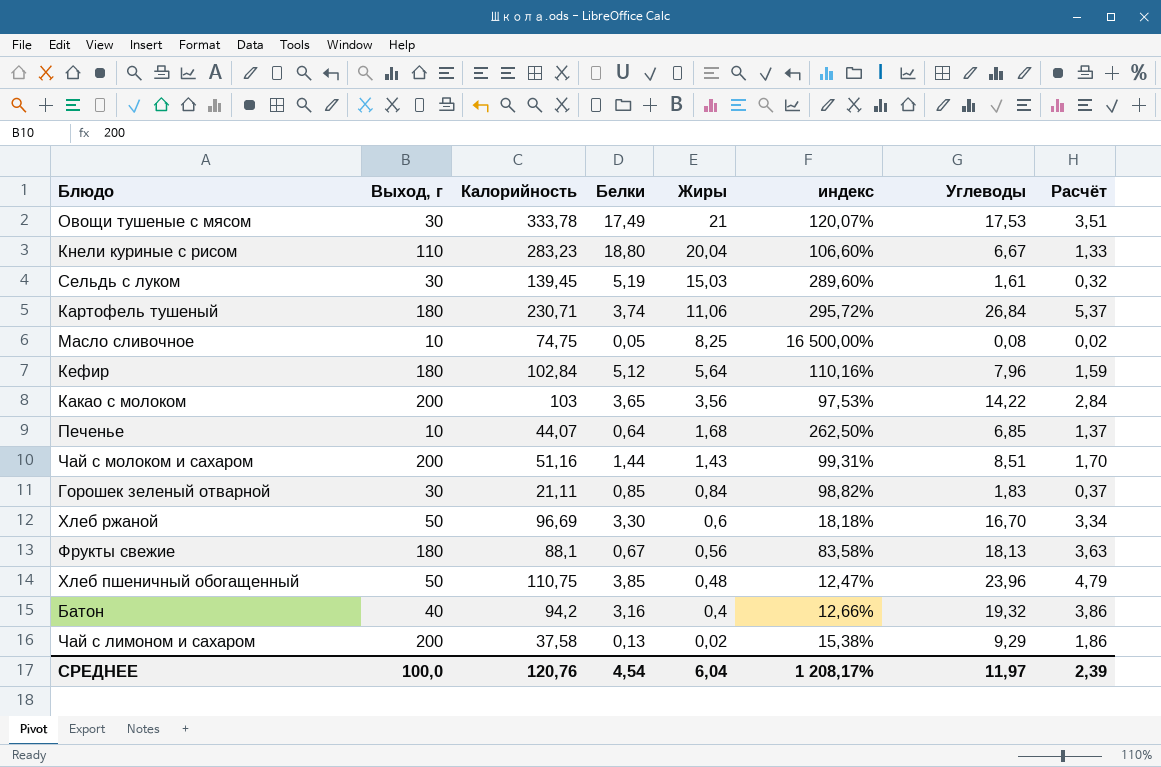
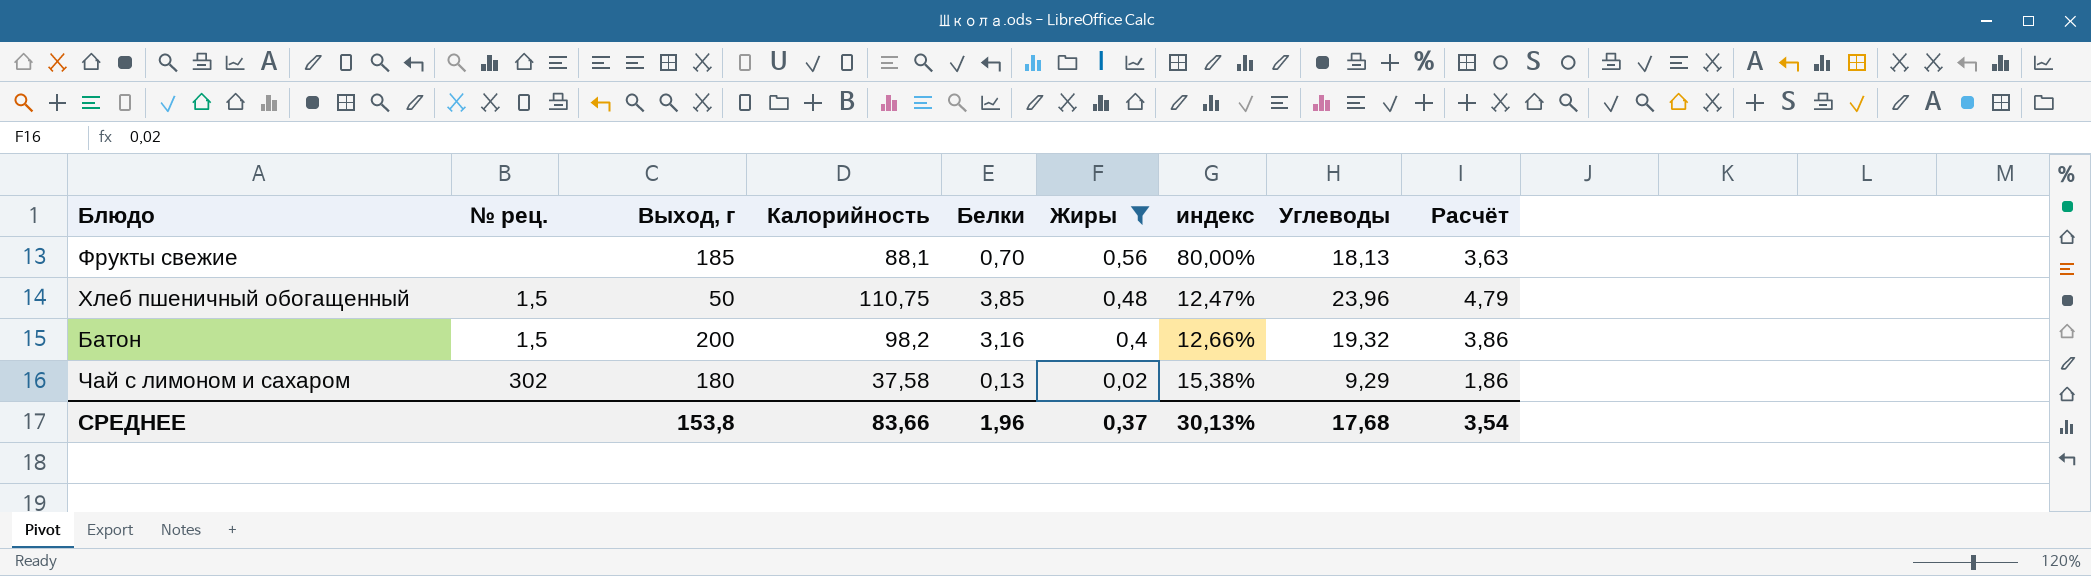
filter: none -> Жиры <= 0,56
column № рец. | position: none -> 2
Фрукты свежие | Выход, г: 180 -> 185
Фрукты свежие | Белки: 0,67 -> 0,70
Фрукты свежие | индекс: 83,58% -> 80,00%
Батон | Выход, г: 40 -> 200
Батон | Калорийность: 94,2 -> 98,2
Чай с лимоном и сахаром | Выход, г: 200 -> 180
СРЕДНЕЕ | Выход, г: 100,0 -> 153,8
СРЕДНЕЕ | Калорийность: 120,76 -> 83,66
СРЕДНЕЕ | Белки: 4,54 -> 1,96
СРЕДНЕЕ | Жиры: 6,04 -> 0,37
СРЕДНЕЕ | индекс: 1 208,17% -> 30,13%
СРЕДНЕЕ | Углеводы: 11,97 -> 17,68
СРЕДНЕЕ | Расчёт: 2,39 -> 3,54

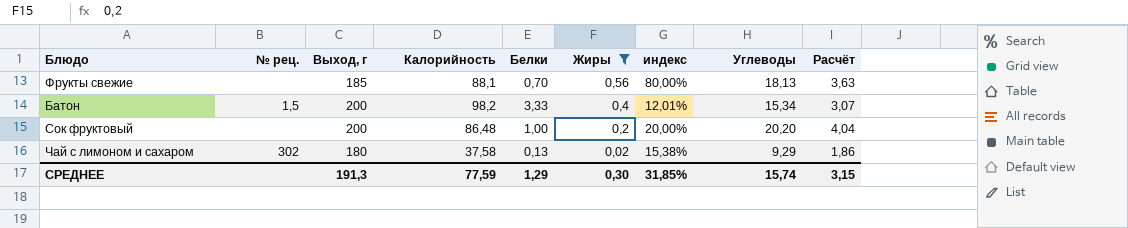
row Хлеб пшеничный обогащенный: 1,5 | 50 | 110,75 | 3,85 | 0,48 | 12,47% | 23,96 | 4,79 -> none
Батон | Белки: 3,16 -> 3,33
Батон | индекс: 12,66% -> 12,01%
Батон | Углеводы: 19,32 -> 15,34
Батон | Расчёт: 3,86 -> 3,07
row Сок фруктовый: none -> none | 200 | 86,48 | 1,00 | 0,2 | 20,00% | 20,20 | 4,04
СРЕДНЕЕ | Выход, г: 153,8 -> 191,3
СРЕДНЕЕ | Калорийность: 83,66 -> 77,59
СРЕДНЕЕ | Белки: 1,96 -> 1,29
СРЕДНЕЕ | Жиры: 0,37 -> 0,30
СРЕДНЕЕ | индекс: 30,13% -> 31,85%
СРЕДНЕЕ | Углеводы: 17,68 -> 15,74
СРЕДНЕЕ | Расчёт: 3,54 -> 3,15

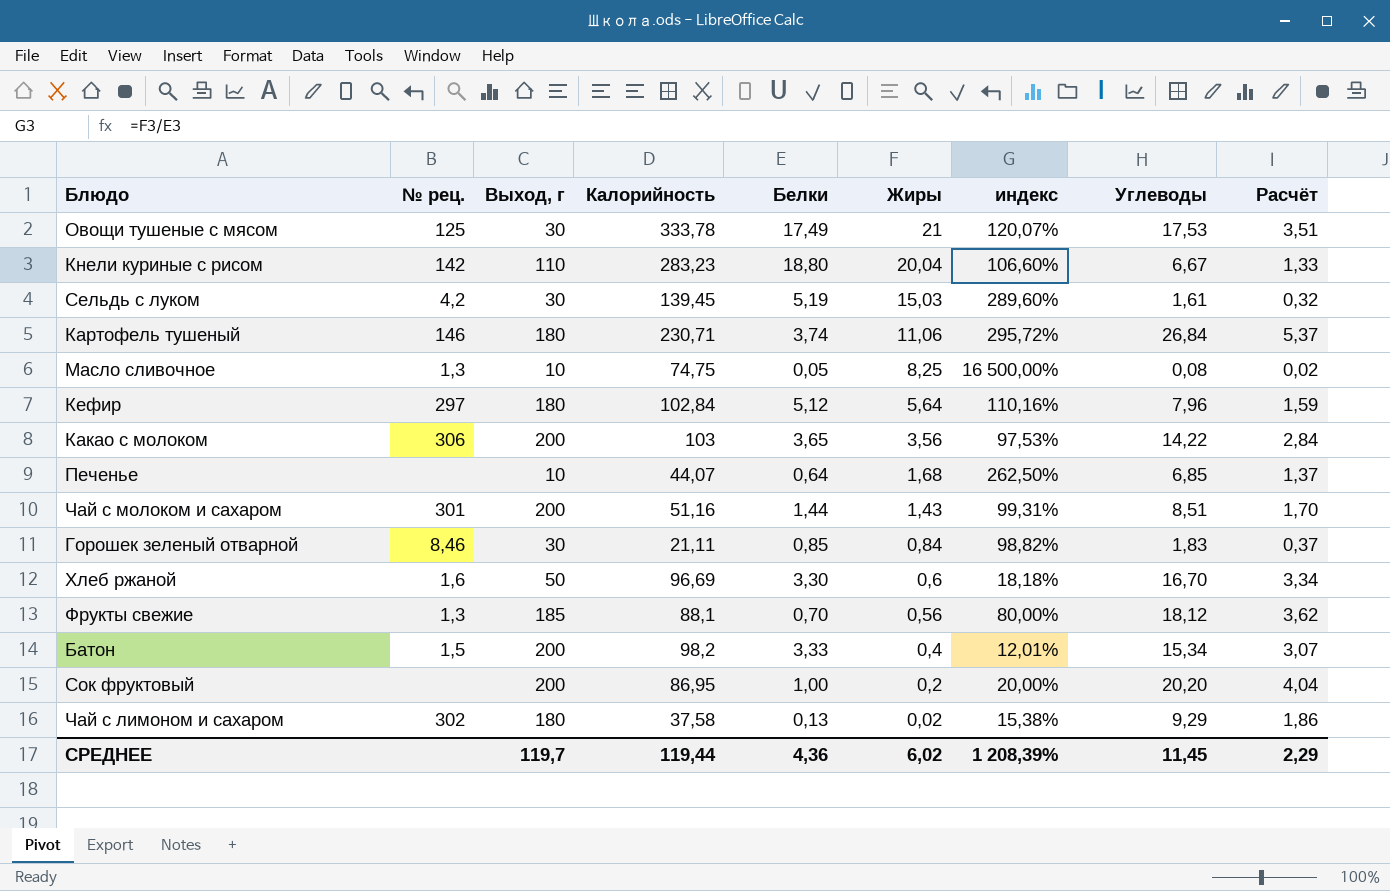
filter: Жиры <= 0,56 -> none
Фрукты свежие | № рец.: none -> 1,3
Фрукты свежие | Углеводы: 18,13 -> 18,12
Фрукты свежие | Расчёт: 3,63 -> 3,62
Сок фруктовый | Калорийность: 86,48 -> 86,95
СРЕДНЕЕ | Выход, г: 191,3 -> 119,7
СРЕДНЕЕ | Калорийность: 77,59 -> 119,44
СРЕДНЕЕ | Белки: 1,29 -> 4,36
СРЕДНЕЕ | Жиры: 0,30 -> 6,02
СРЕДНЕЕ | индекс: 31,85% -> 1 208,39%
СРЕДНЕЕ | Углеводы: 15,74 -> 11,45
СРЕДНЕЕ | Расчёт: 3,15 -> 2,29

